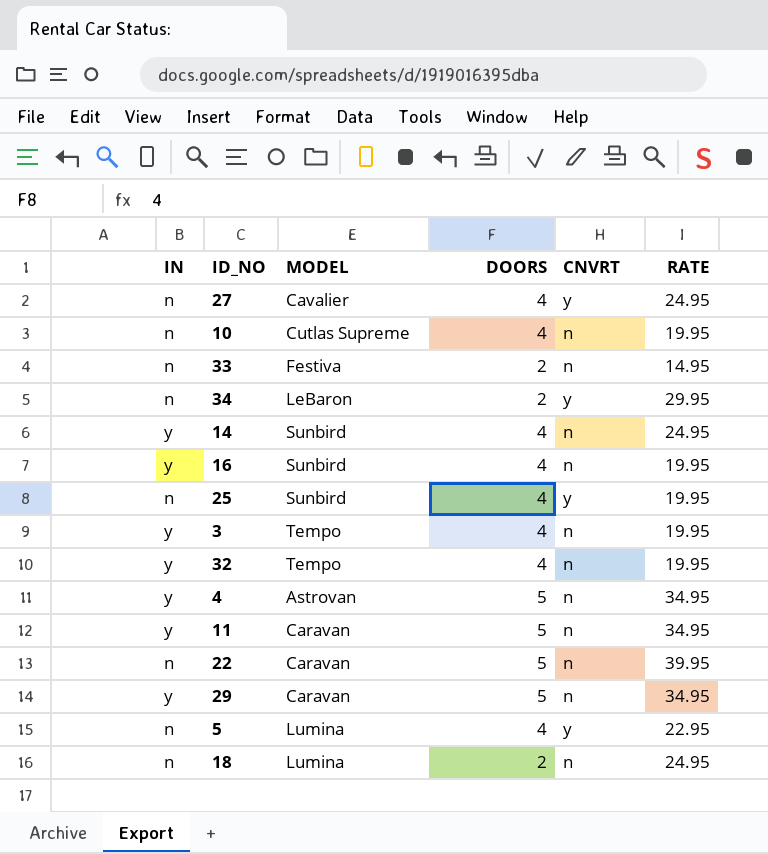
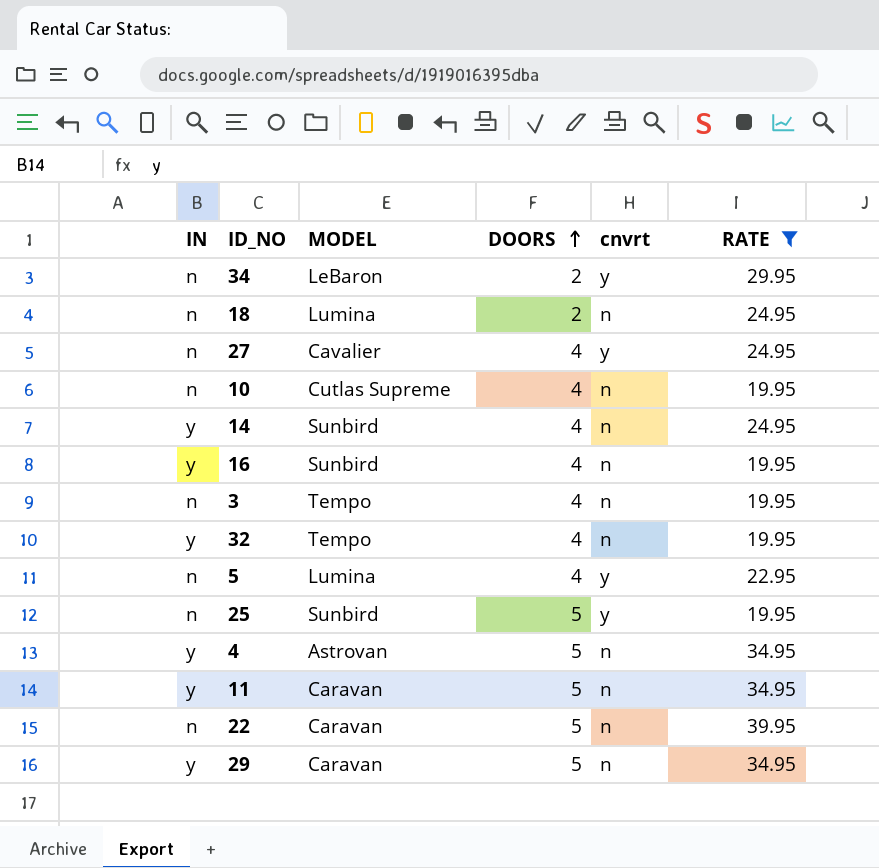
filter: none -> RATE != 14.95
row order: none -> DOORS ascending
column name: CNVRT -> cnvrt
3 | IN: y -> n
25 | DOORS: 4 -> 5

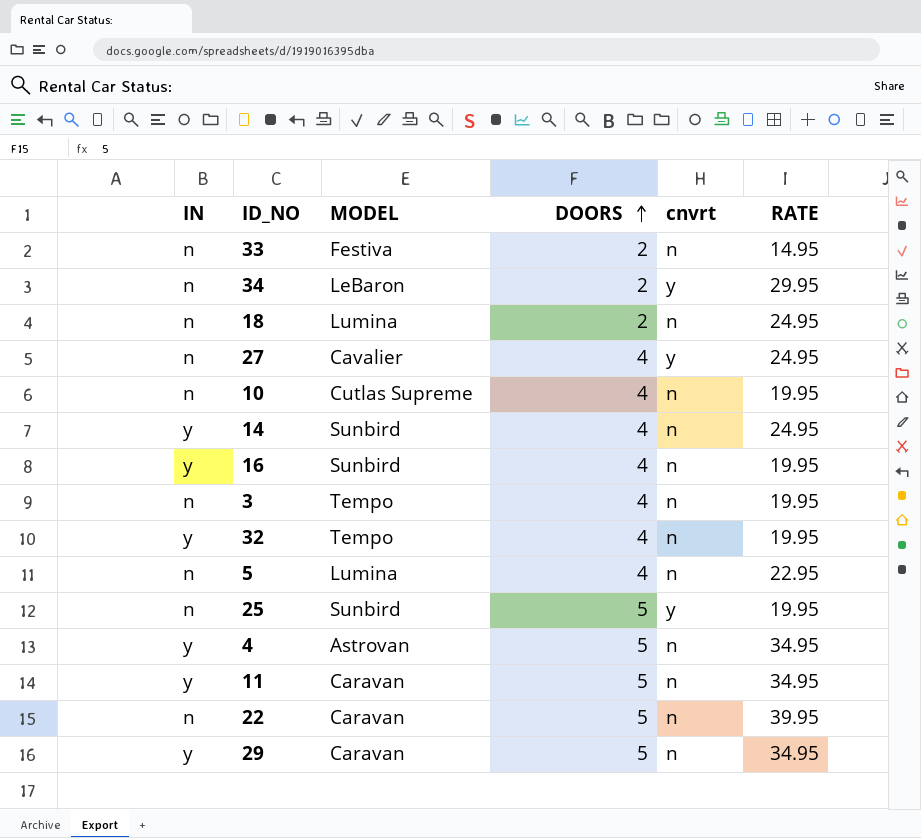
filter: RATE != 14.95 -> none
5 | cnvrt: y -> n

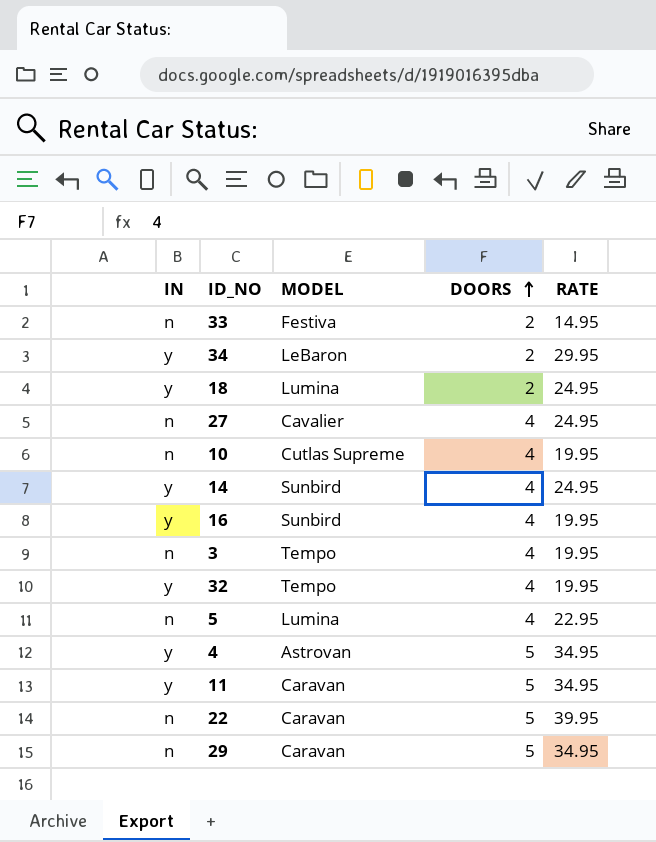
column cnvrt | position: 5 -> none
row 25: n | Sunbird | 5 | y | 19.95 -> none
34 | IN: n -> y
18 | IN: n -> y
29 | IN: y -> n

